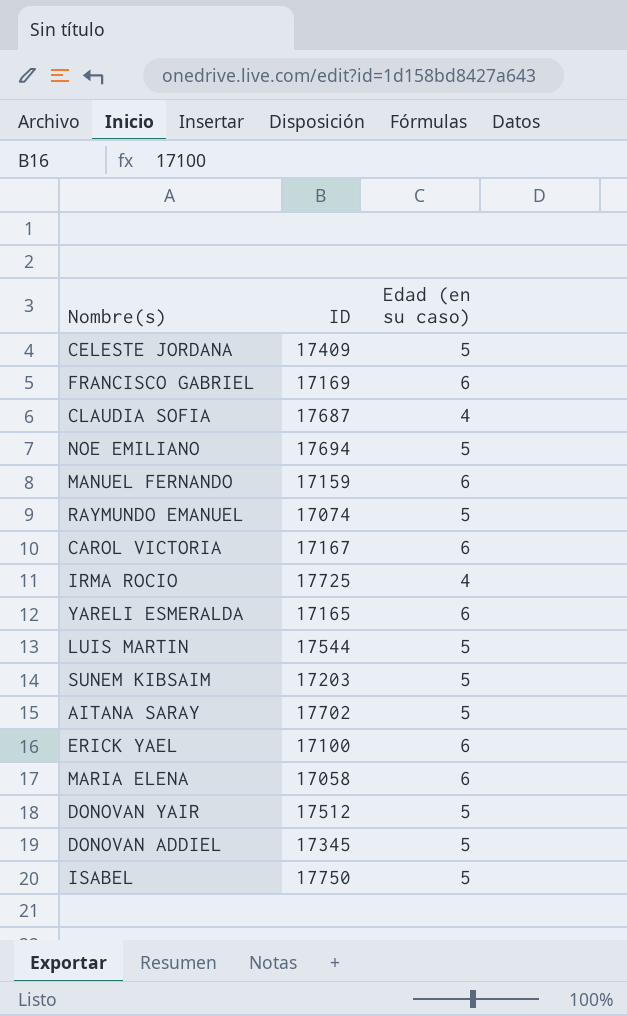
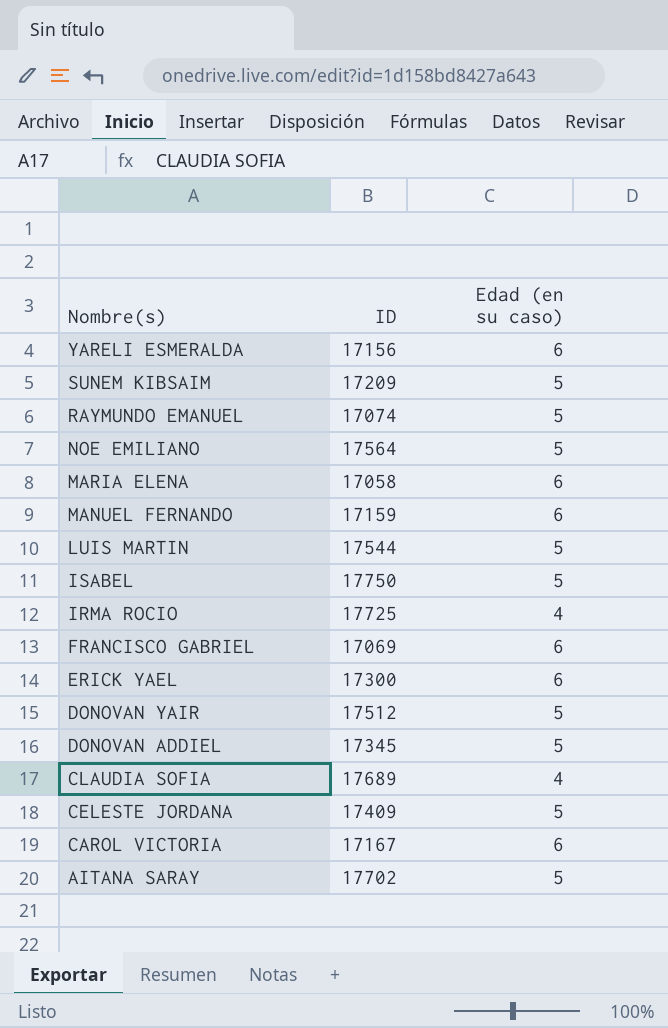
row order: none -> Nombre(s) descending
YARELI ESMERALDA | ID: 17165 -> 17156
SUNEM KIBSAIM | ID: 17203 -> 17209
NOE EMILIANO | ID: 17694 -> 17564
FRANCISCO GABRIEL | ID: 17169 -> 17069
ERICK YAEL | ID: 17100 -> 17300
CLAUDIA SOFIA | ID: 17687 -> 17689

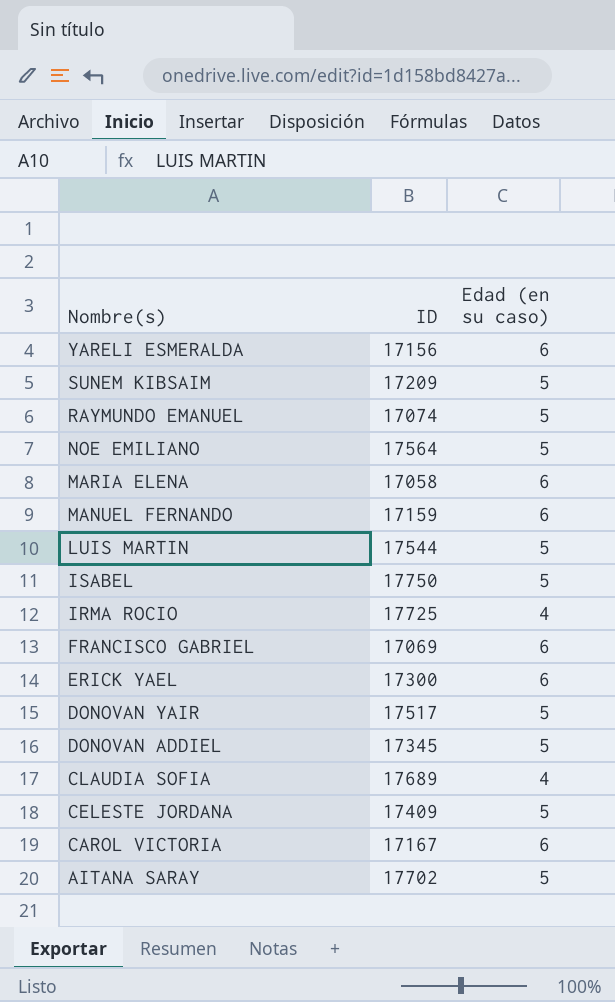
DONOVAN YAIR | ID: 17512 -> 17517

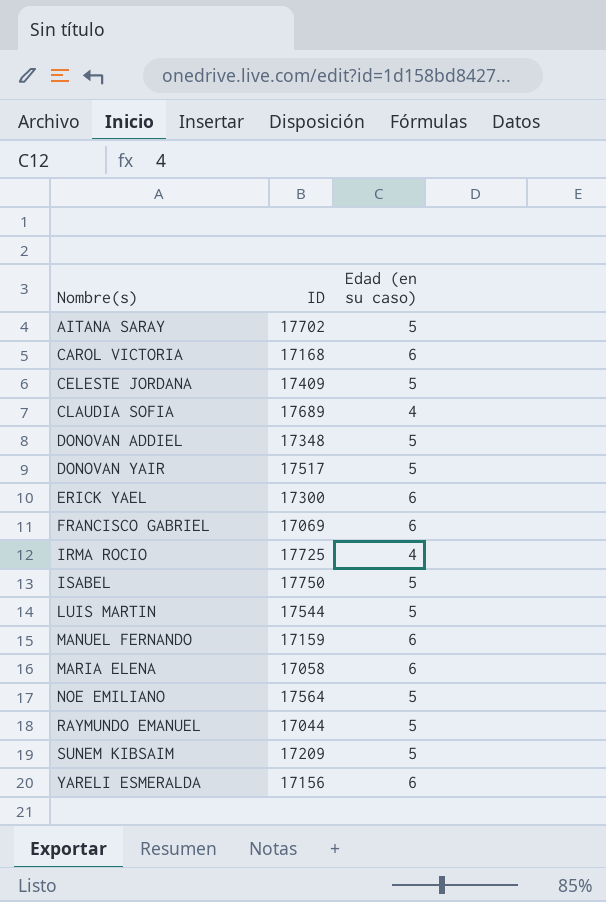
row order: Nombre(s) descending -> Nombre(s) ascending
CAROL VICTORIA | ID: 17167 -> 17168
DONOVAN ADDIEL | ID: 17345 -> 17348
RAYMUNDO EMANUEL | ID: 17074 -> 17044

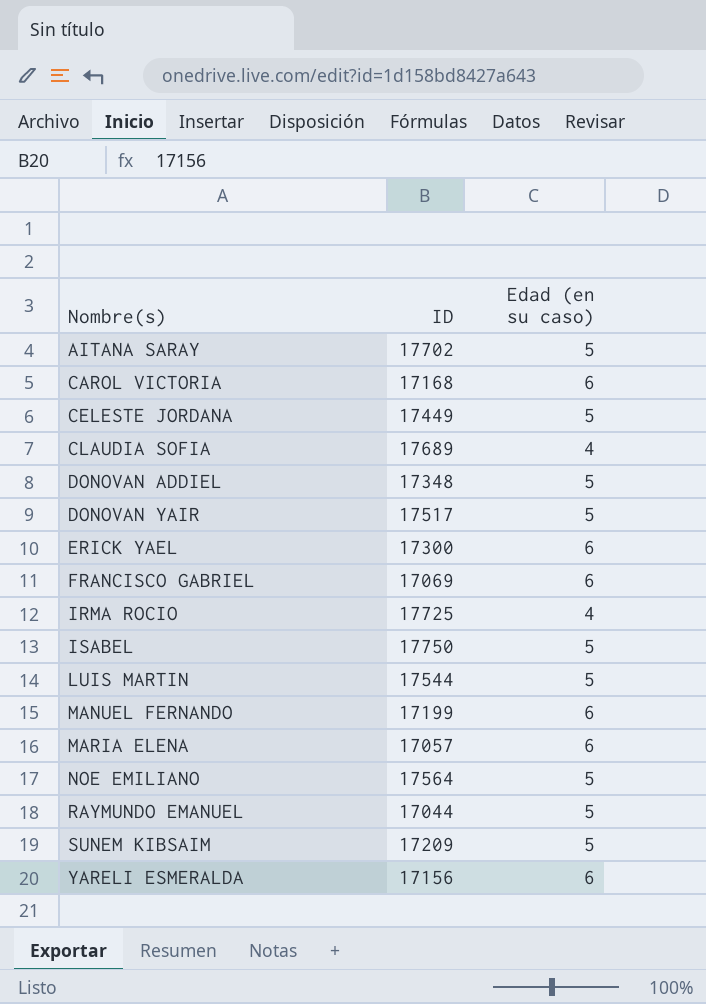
CELESTE JORDANA | ID: 17409 -> 17449
MANUEL FERNANDO | ID: 17159 -> 17199
MARIA ELENA | ID: 17058 -> 17057

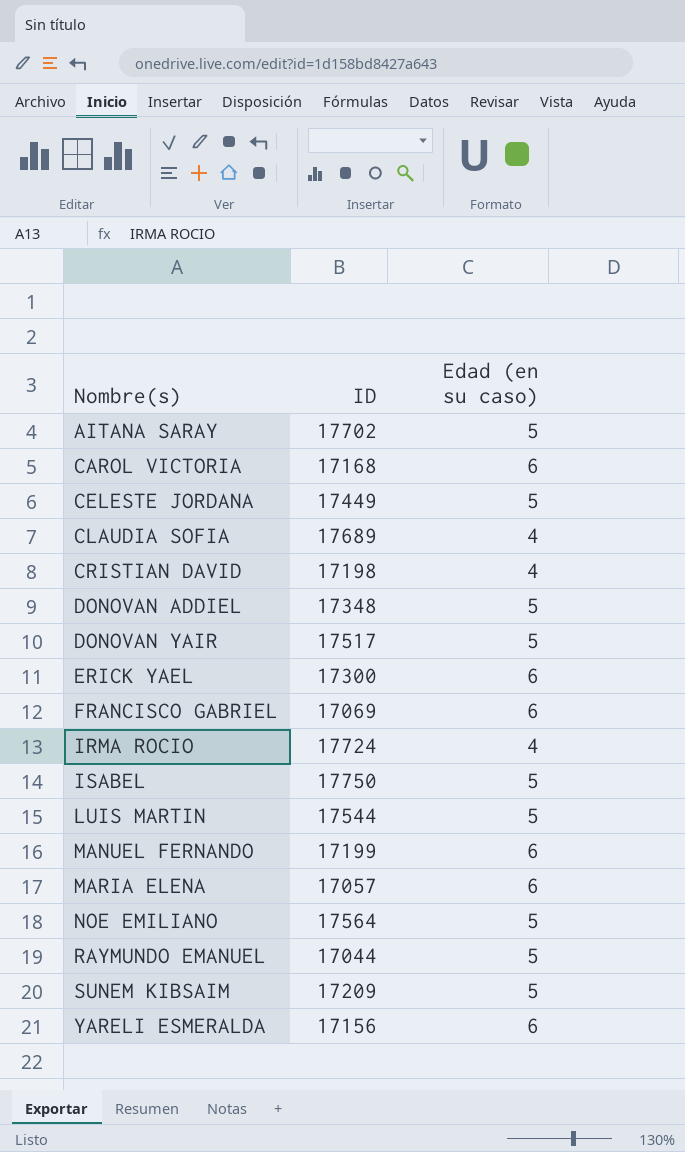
row CRISTIAN DAVID: none -> 17198 | 4
IRMA ROCIO | ID: 17725 -> 17724

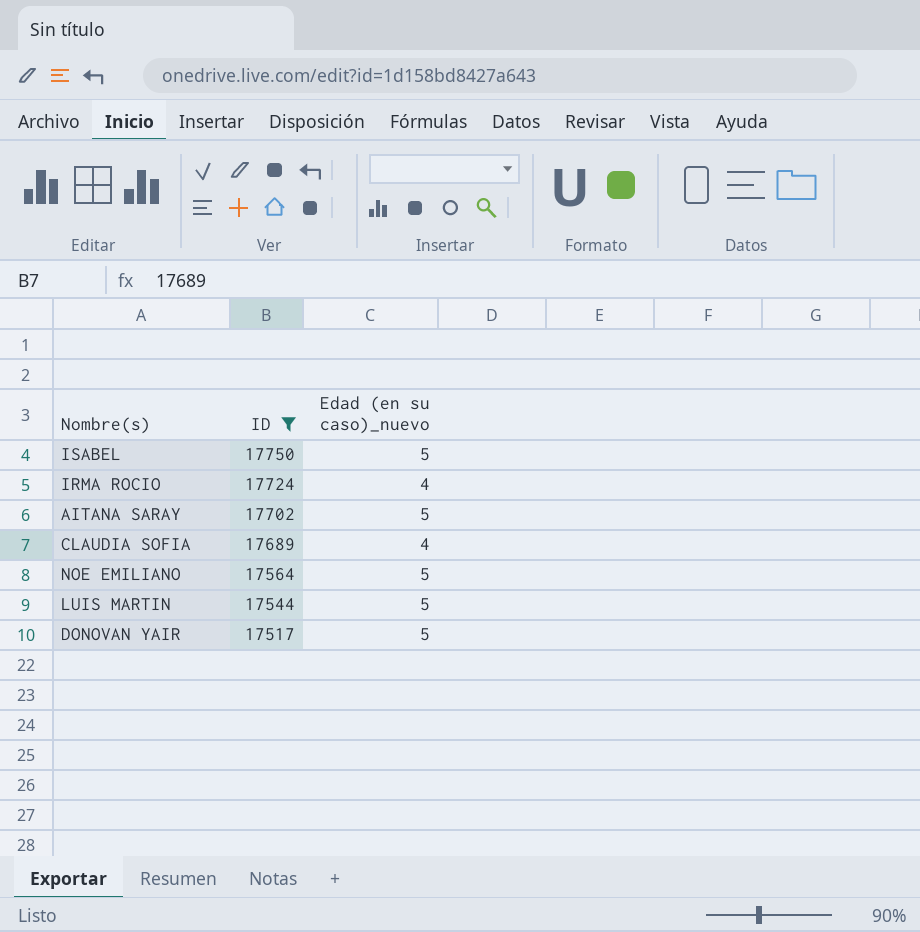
filter: none -> ID >= 17517
row order: Nombre(s) ascending -> ID descending
column name: Edad (en su caso) -> Edad (en su caso)_nuevo

